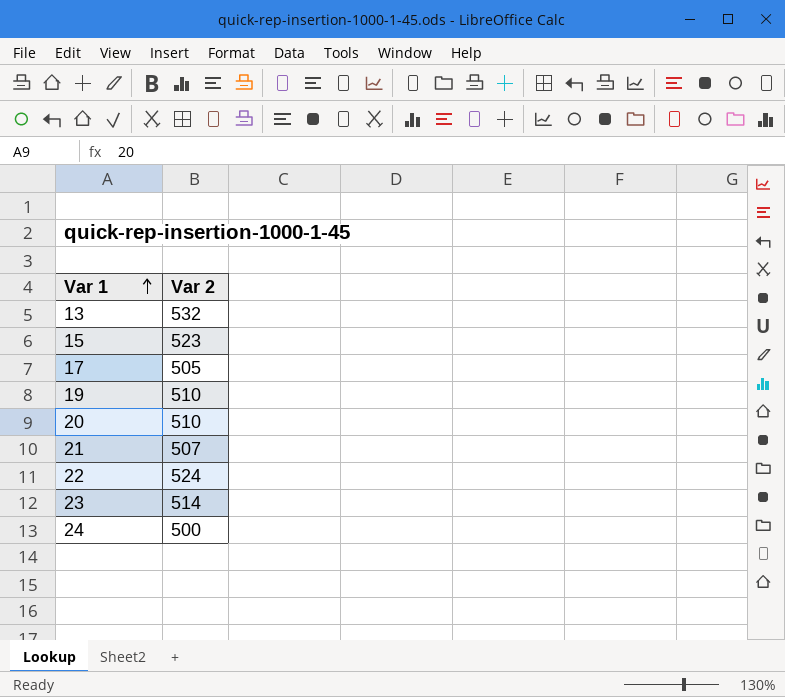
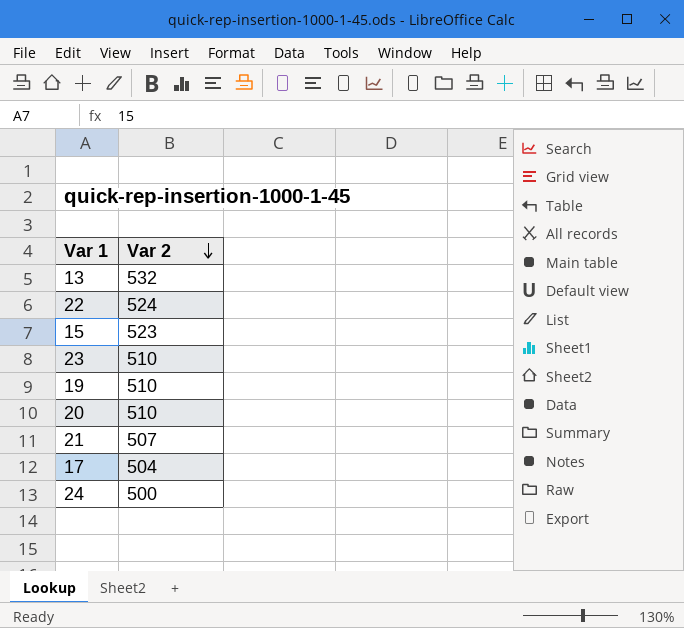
row order: Var 1 ascending -> Var 2 descending
23 | Var 2: 514 -> 510
17 | Var 2: 505 -> 504

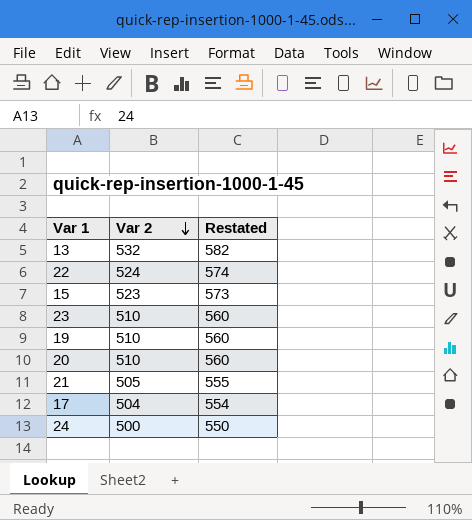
column Restated | formula: none -> [Var 2] + 50
21 | Var 2: 507 -> 505

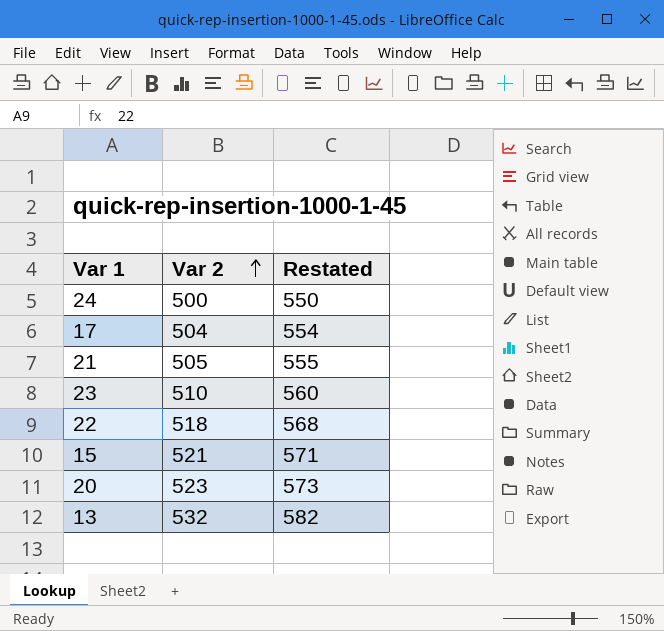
row order: Var 2 descending -> Var 2 ascending
row 19: 510 | 560 -> none
22 | Var 2: 524 -> 518
22 | Restated: 574 -> 568
15 | Var 2: 523 -> 521
15 | Restated: 573 -> 571
20 | Var 2: 510 -> 523
20 | Restated: 560 -> 573

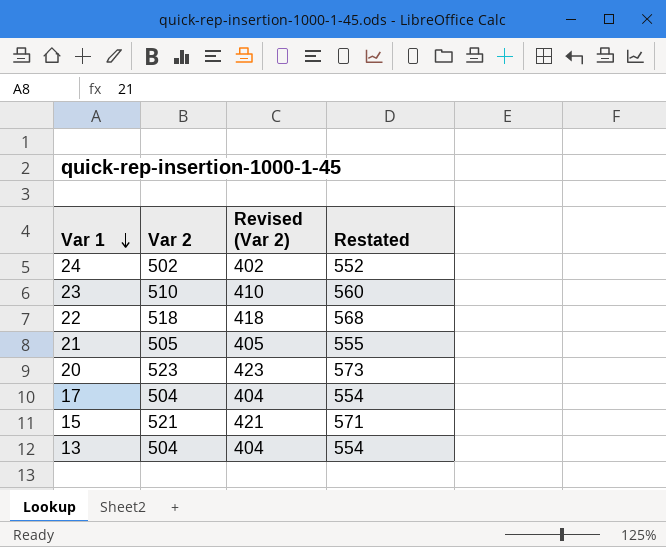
row order: Var 2 ascending -> Var 1 descending
column Revised (Var 2) | formula: none -> [Var 2] - 100
24 | Var 2: 500 -> 502
24 | Restated: 550 -> 552
13 | Var 2: 532 -> 504
13 | Restated: 582 -> 554

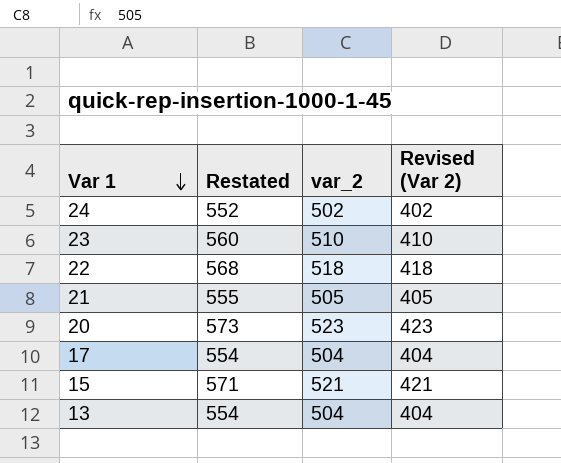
column Restated | position: 4 -> 2
column name: Var 2 -> var_2

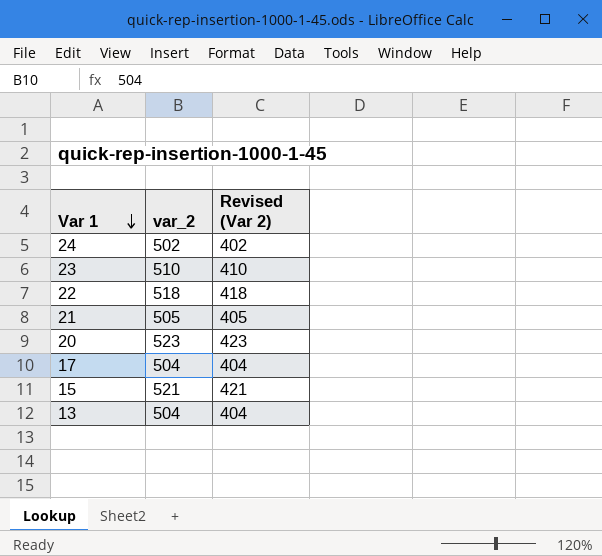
column Restated | formula: [var_2] + 50 -> none

